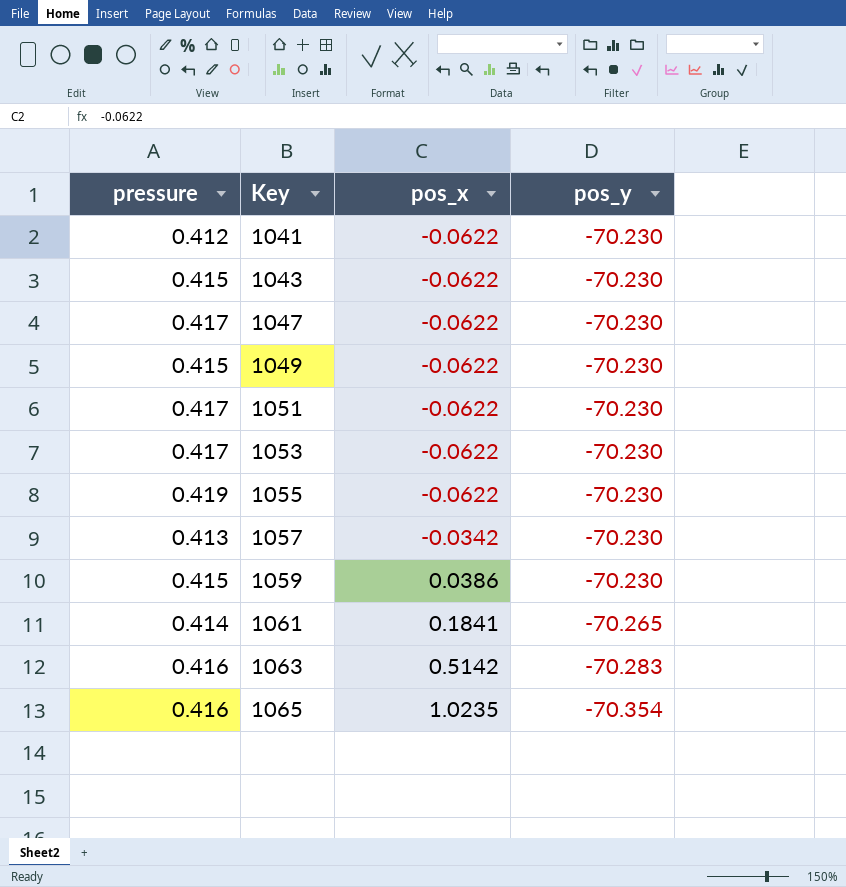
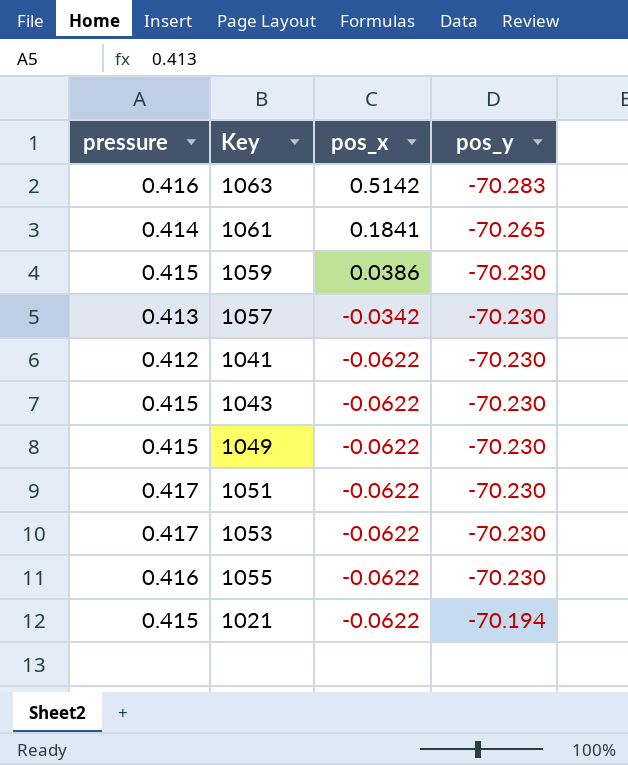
row order: Key ascending -> pos_x descending
row 1047: 0.417 | -0.0622 | -70.230 -> none
row 1065: 0.416 | 1.0235 | -70.354 -> none
1055 | pressure: 0.419 -> 0.416
row 1021: none -> 0.415 | -0.0622 | -70.194

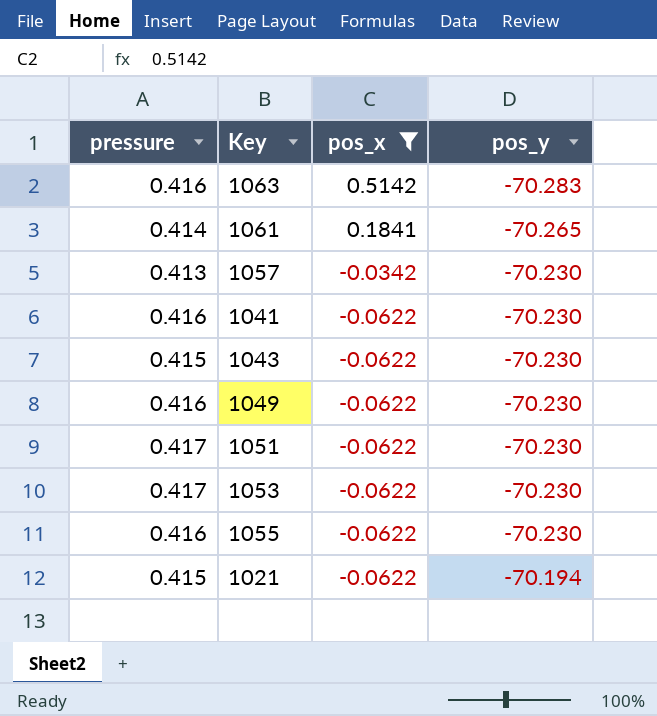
filter: none -> pos_x != 0.0386
1041 | pressure: 0.412 -> 0.416
1049 | pressure: 0.415 -> 0.416

